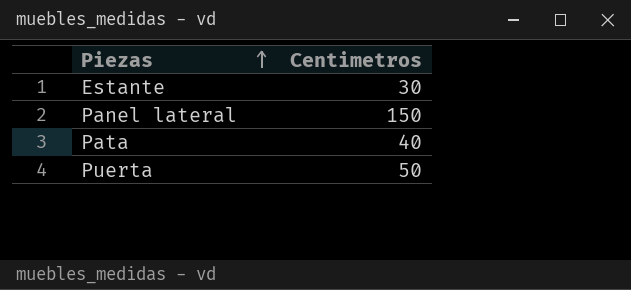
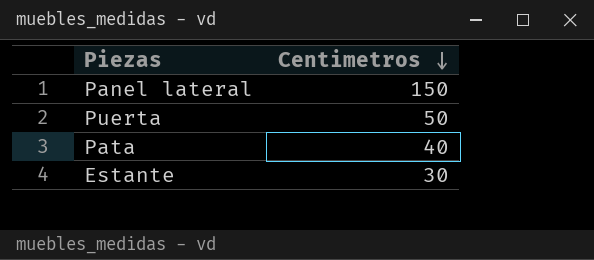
row order: Piezas ascending -> Centimetros descending

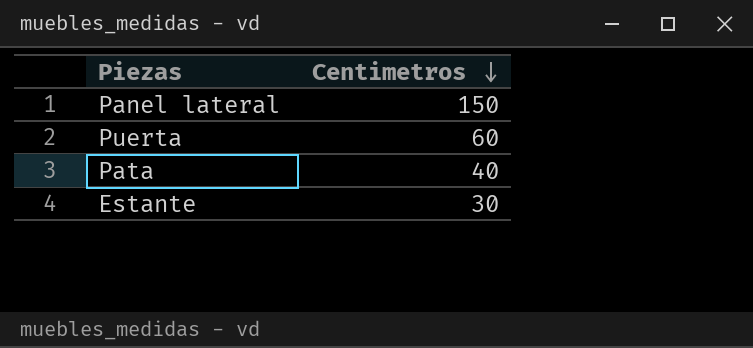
Puerta | Centimetros: 50 -> 60

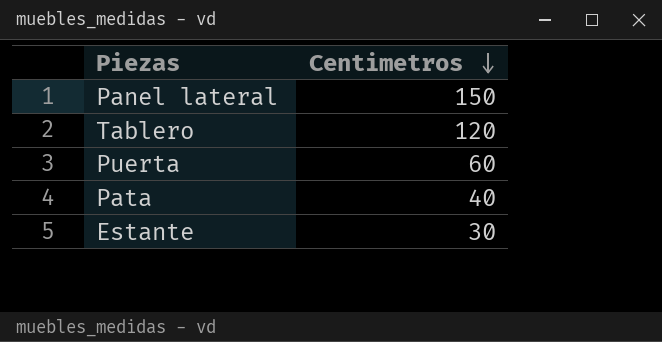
row Tablero: none -> 120

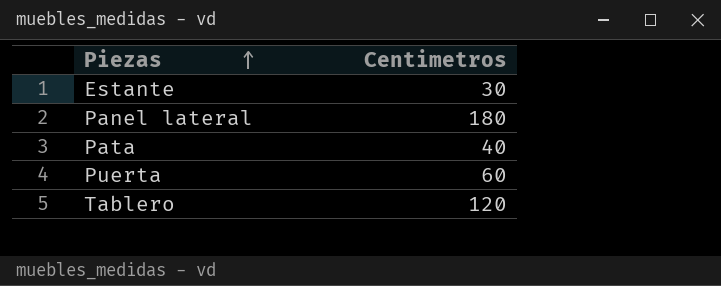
row order: Centimetros descending -> Piezas ascending
Panel lateral | Centimetros: 150 -> 180

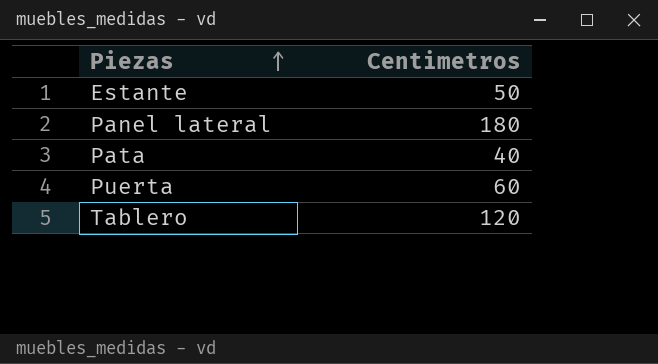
Estante | Centimetros: 30 -> 50

